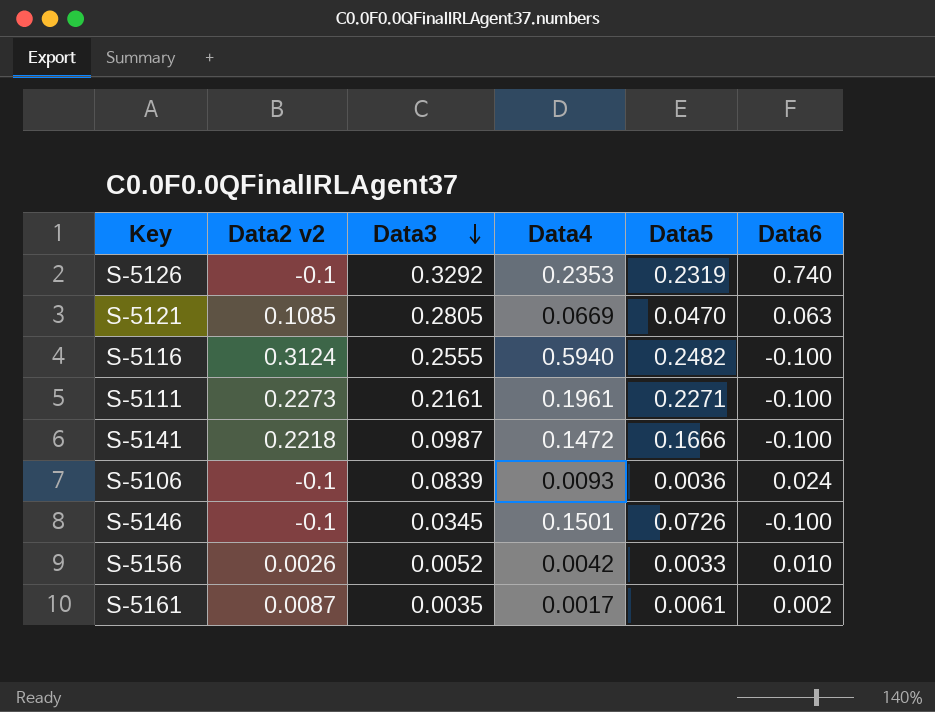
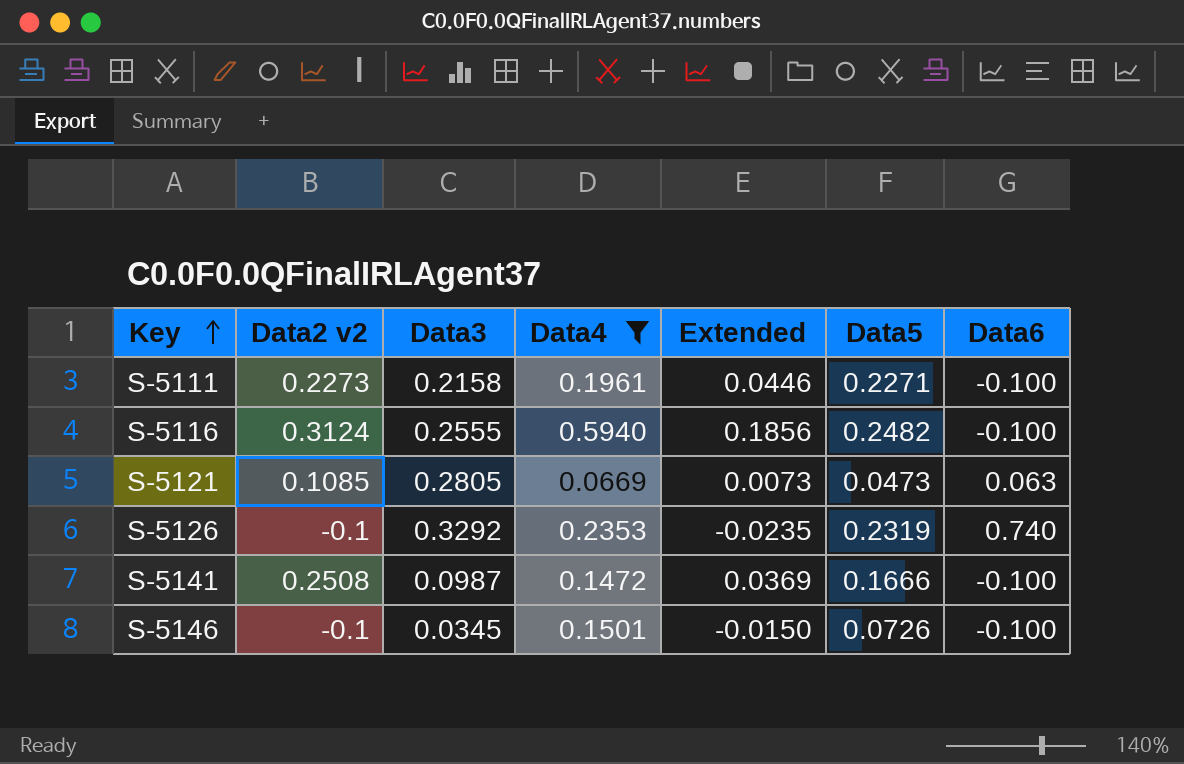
filter: none -> Data4 >= 0.0669
row order: Data3 descending -> Key ascending
column Extended | formula: none -> [Data2 v2] * [Data4]
S-5111 | Data3: 0.2161 -> 0.2158
S-5121 | Data5: 0.0470 -> 0.0473
S-5141 | Data2 v2: 0.2218 -> 0.2508

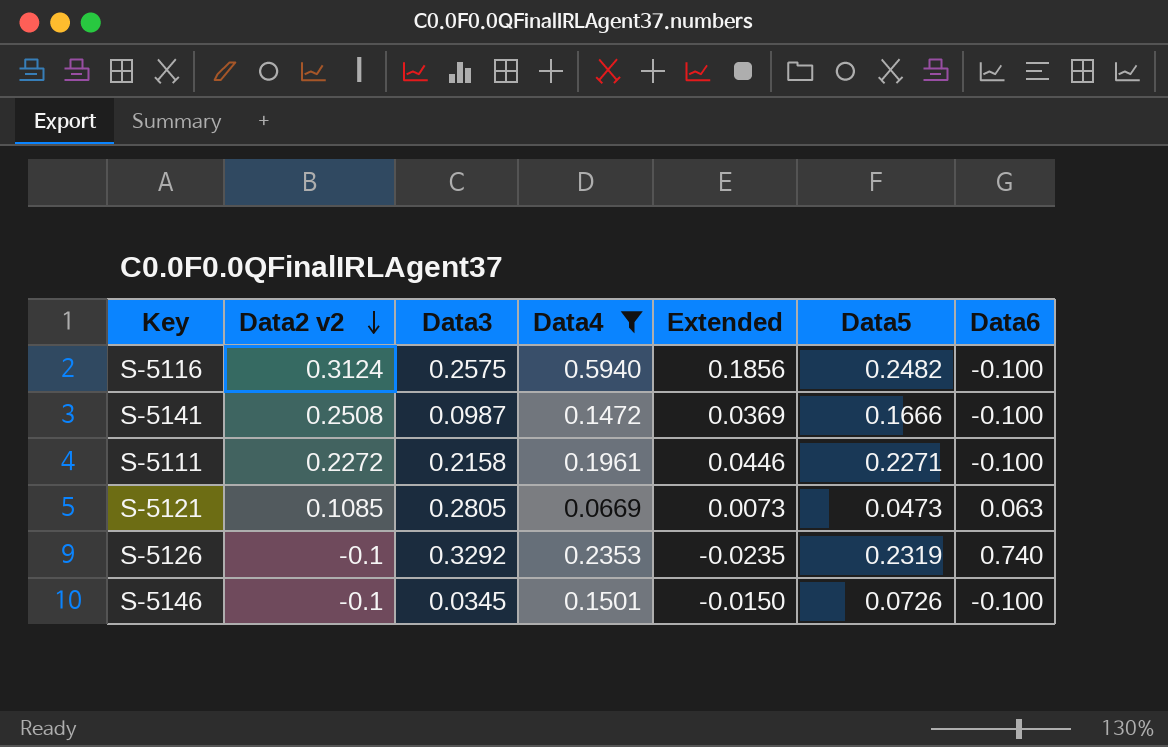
row order: Key ascending -> Data2 v2 descending
S-5116 | Data3: 0.2555 -> 0.2575
S-5111 | Data2 v2: 0.2273 -> 0.2272

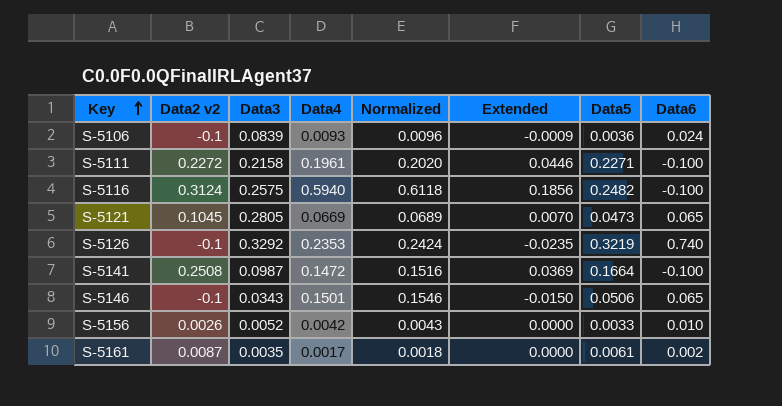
filter: Data4 >= 0.0669 -> none
row order: Data2 v2 descending -> Key ascending
column Normalized | formula: none -> [Data4] * 1.03
S-5121 | Data2 v2: 0.1085 -> 0.1045
S-5121 | Extended: 0.0073 -> 0.0070
S-5121 | Data6: 0.063 -> 0.065
S-5126 | Data5: 0.2319 -> 0.3219
S-5141 | Data5: 0.1666 -> 0.1664
S-5146 | Data3: 0.0345 -> 0.0343
S-5146 | Data5: 0.0726 -> 0.0506
S-5146 | Data6: -0.100 -> 0.065

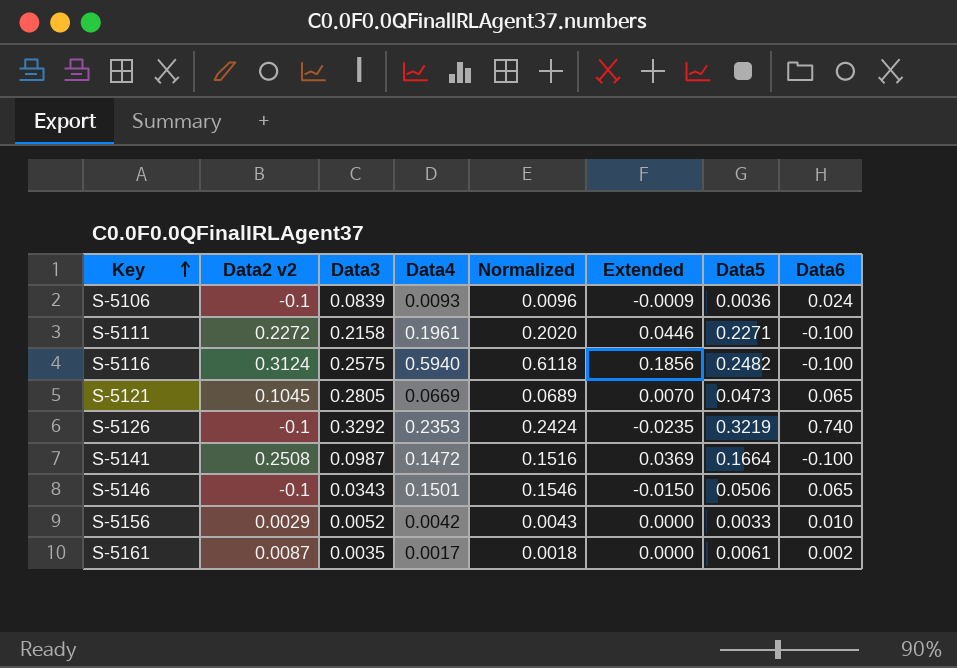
S-5156 | Data2 v2: 0.0026 -> 0.0029

